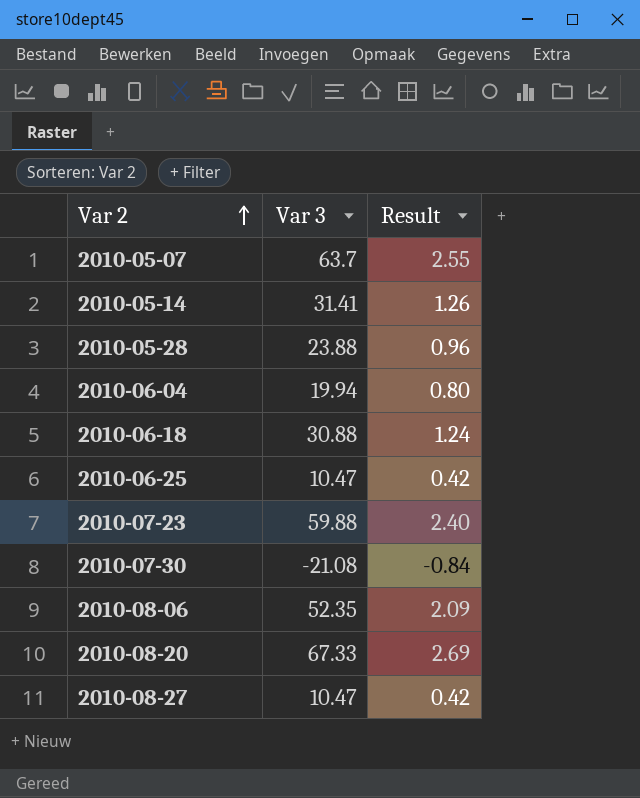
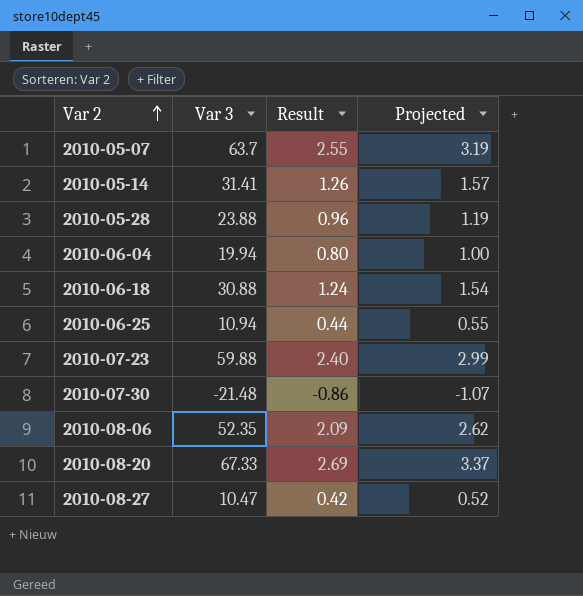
column Projected | formula: none -> [Var 3] * 0.05
2010-06-25 | Var 3: 10.47 -> 10.94
2010-06-25 | Result: 0.42 -> 0.44
2010-07-30 | Var 3: -21.08 -> -21.48
2010-07-30 | Result: -0.84 -> -0.86

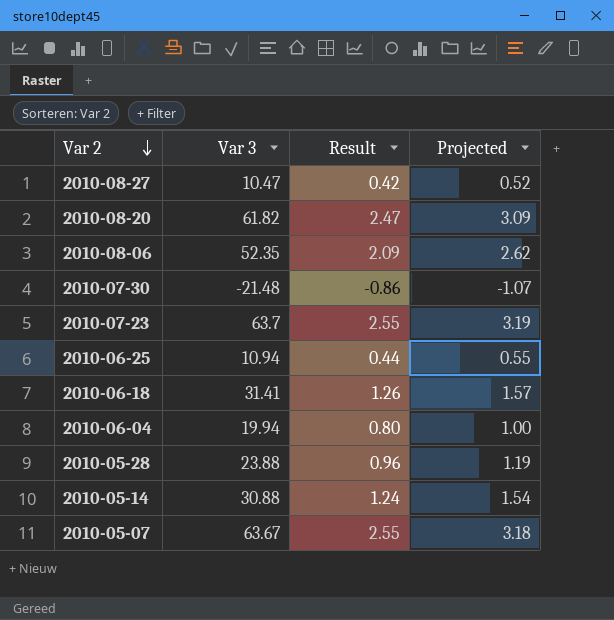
row order: Var 2 ascending -> Var 2 descending
2010-08-20 | Var 3: 67.33 -> 61.82
2010-08-20 | Result: 2.69 -> 2.47
2010-08-20 | Projected: 3.37 -> 3.09
2010-07-23 | Var 3: 59.88 -> 63.7
2010-07-23 | Result: 2.40 -> 2.55
2010-07-23 | Projected: 2.99 -> 3.19
2010-06-18 | Var 3: 30.88 -> 31.41
2010-06-18 | Result: 1.24 -> 1.26
2010-06-18 | Projected: 1.54 -> 1.57
2010-05-14 | Var 3: 31.41 -> 30.88
2010-05-14 | Result: 1.26 -> 1.24
2010-05-14 | Projected: 1.57 -> 1.54
2010-05-07 | Var 3: 63.7 -> 63.67
2010-05-07 | Projected: 3.19 -> 3.18

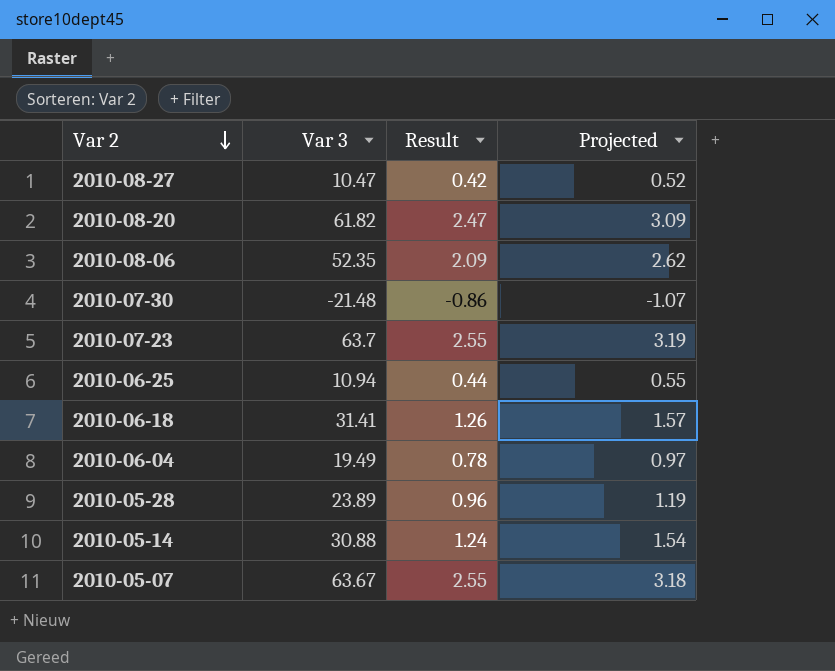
2010-06-04 | Var 3: 19.94 -> 19.49
2010-06-04 | Result: 0.80 -> 0.78
2010-06-04 | Projected: 1.00 -> 0.97
2010-05-28 | Var 3: 23.88 -> 23.89

